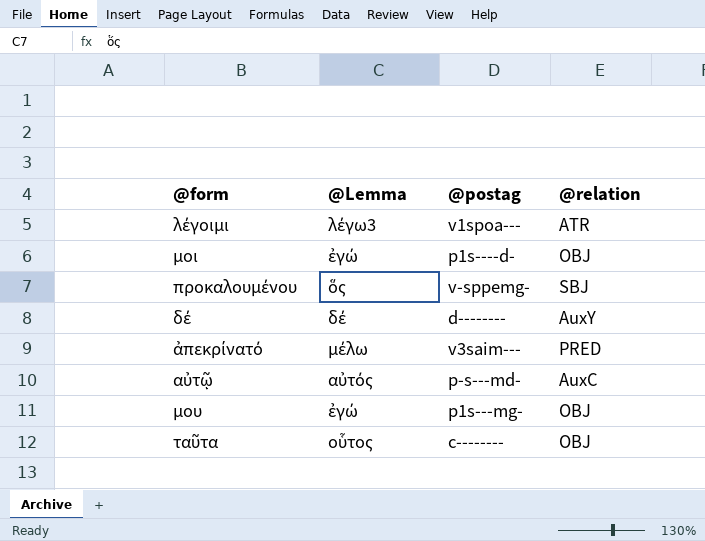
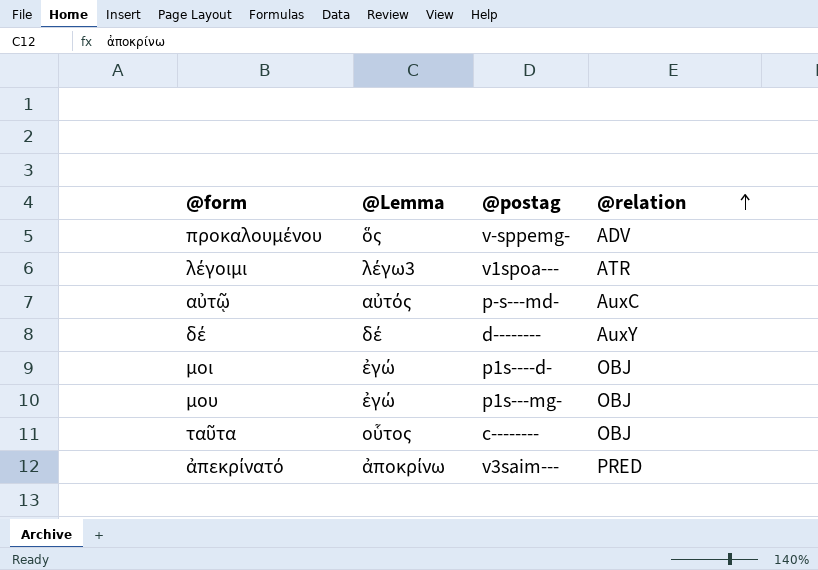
row order: none -> @relation ascending
προκαλουμένου | @relation: SBJ -> ADV
ἀπεκρίνατό | @Lemma: μέλω -> ἀποκρίνω

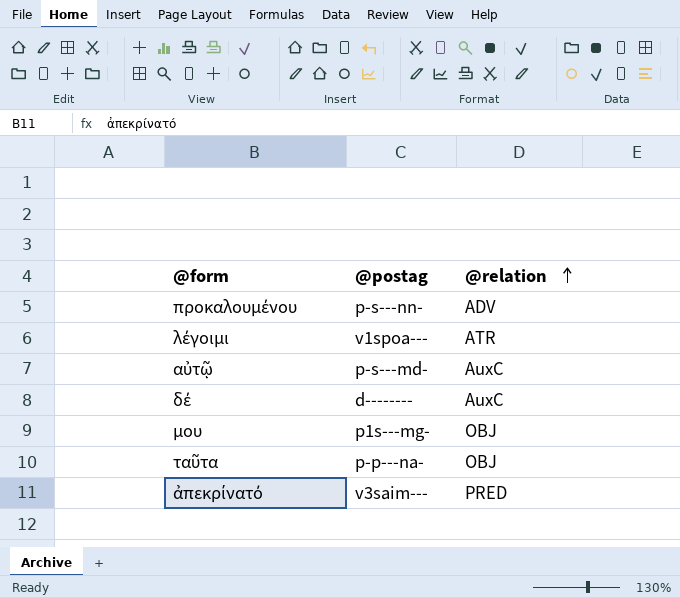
column @Lemma | position: 2 -> none
row μοι: ἐγώ | p1s----d- | OBJ -> none
προκαλουμένου | @postag: v-sppemg- -> p-s---nn-
δέ | @relation: AuxY -> AuxC
ταῦτα | @postag: c-------- -> p-p---na-

